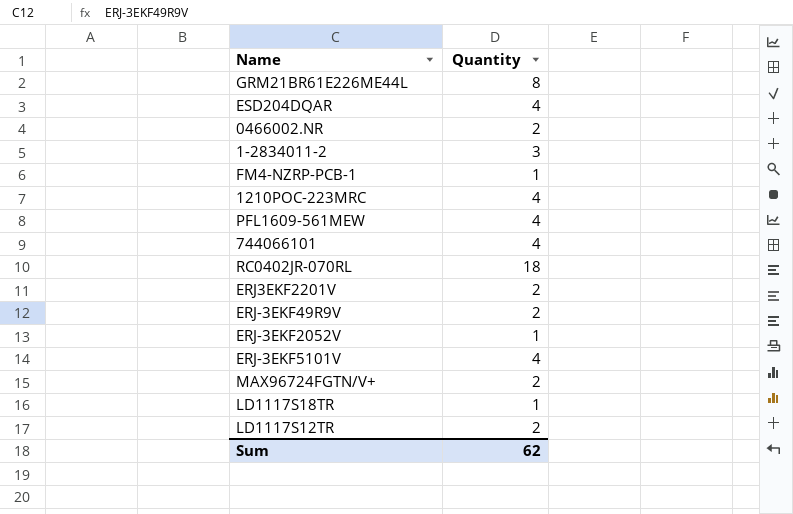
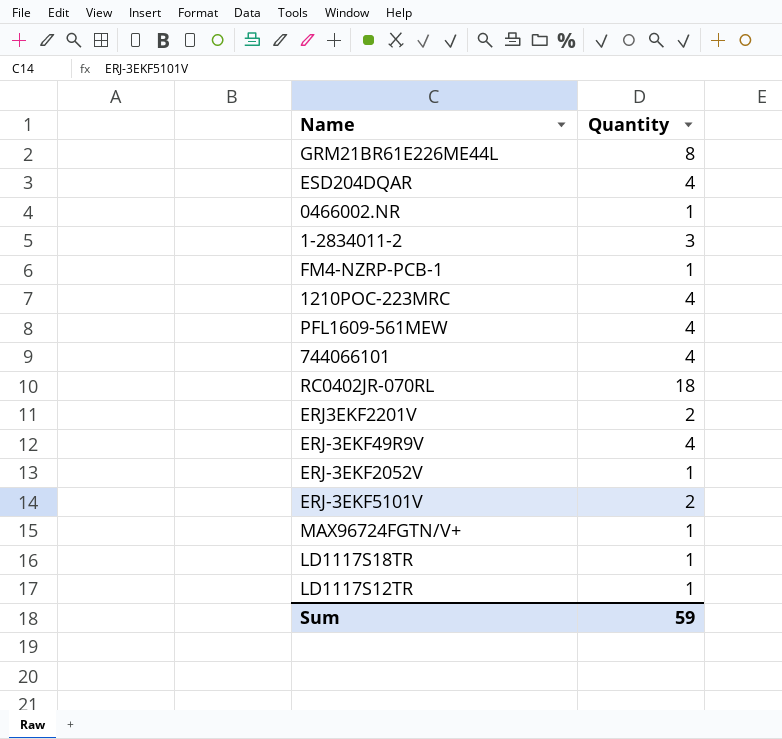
0466002.NR | Quantity: 2 -> 1
ERJ-3EKF49R9V | Quantity: 2 -> 4
ERJ-3EKF5101V | Quantity: 4 -> 2
MAX96724FGTN/V+ | Quantity: 2 -> 1
LD1117S12TR | Quantity: 2 -> 1
Sum | Quantity: 62 -> 59

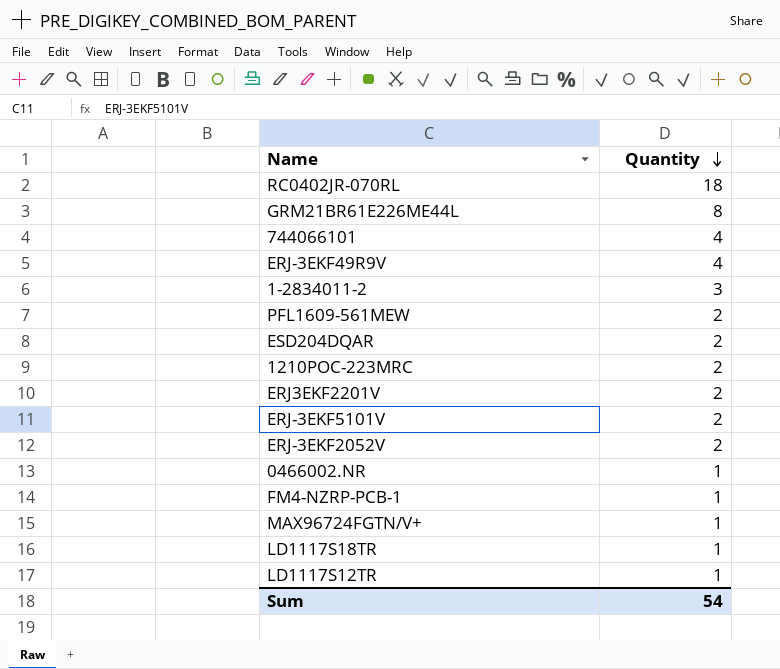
row order: none -> Quantity descending
PFL1609-561MEW | Quantity: 4 -> 2
ESD204DQAR | Quantity: 4 -> 2
1210POC-223MRC | Quantity: 4 -> 2
ERJ-3EKF2052V | Quantity: 1 -> 2
Sum | Quantity: 59 -> 54

